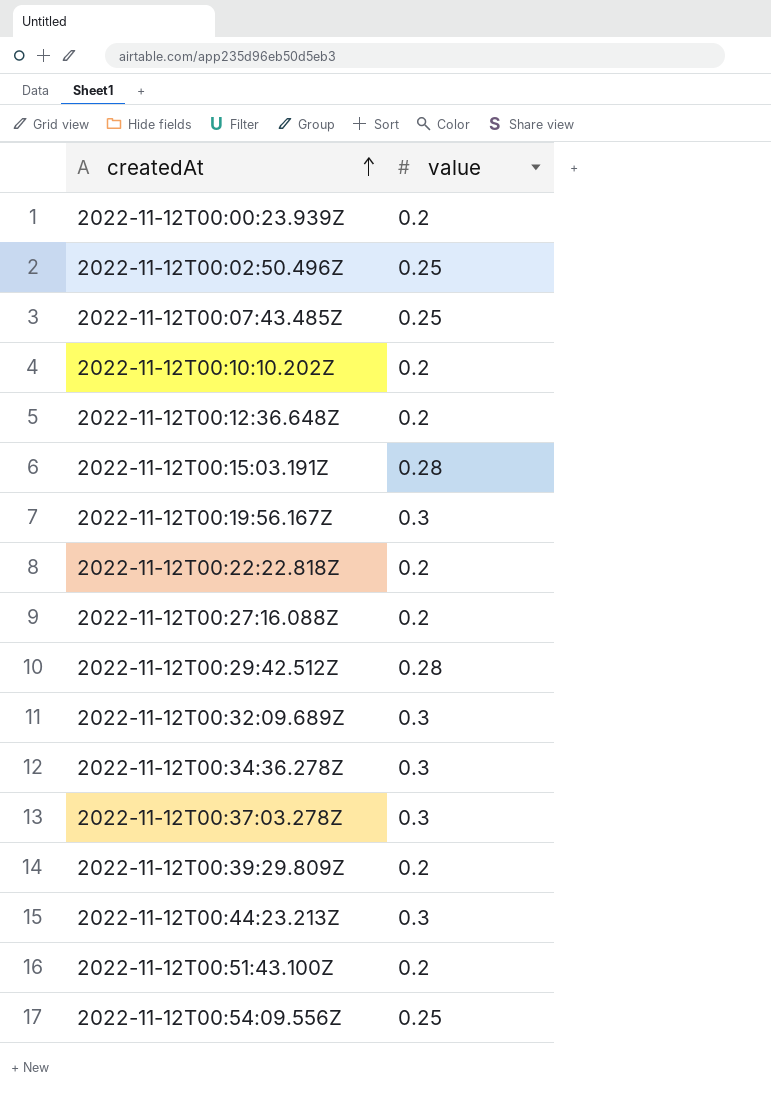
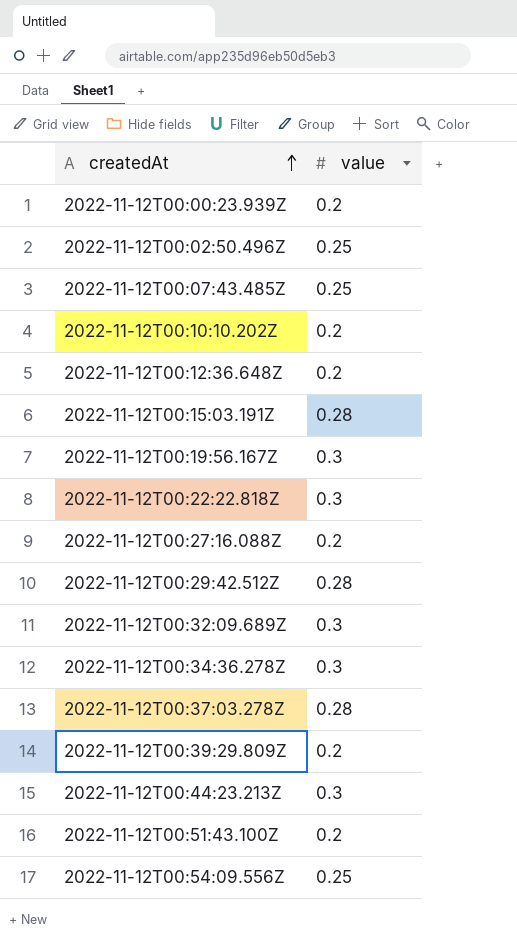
2022-11-12T00:22:22.818Z | value: 0.2 -> 0.3
2022-11-12T00:37:03.278Z | value: 0.3 -> 0.28

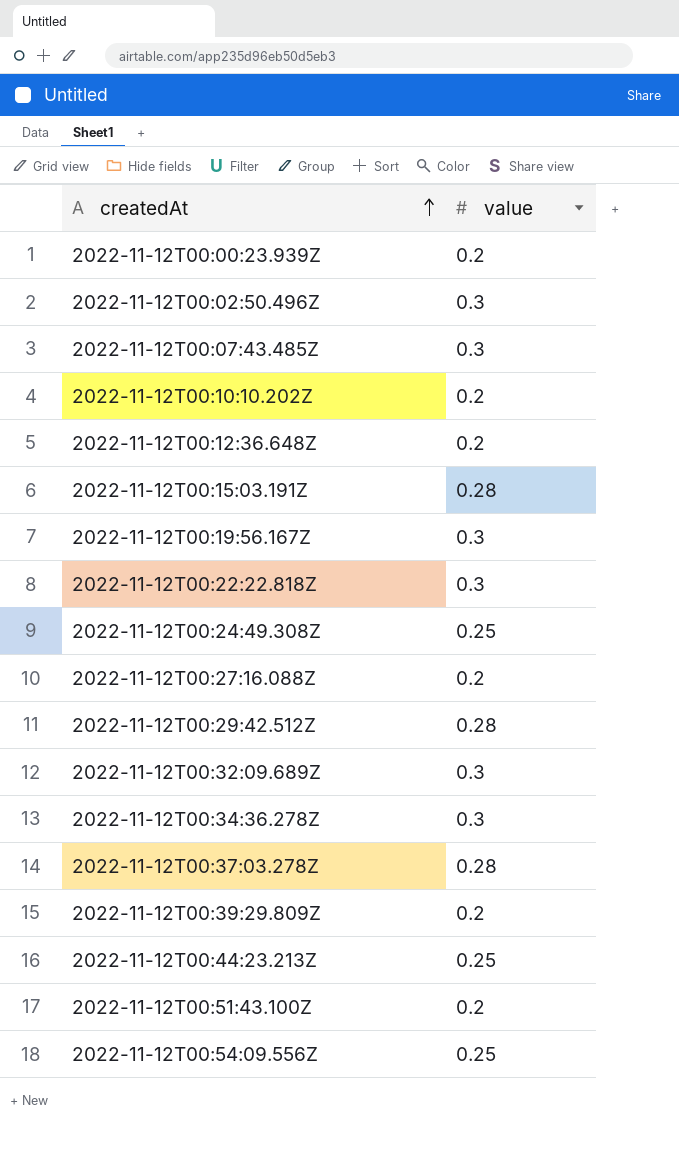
2022-11-12T00:02:50.496Z | value: 0.25 -> 0.3
2022-11-12T00:07:43.485Z | value: 0.25 -> 0.3
row 2022-11-12T00:24:49.308Z: none -> 0.25
2022-11-12T00:44:23.213Z | value: 0.3 -> 0.25

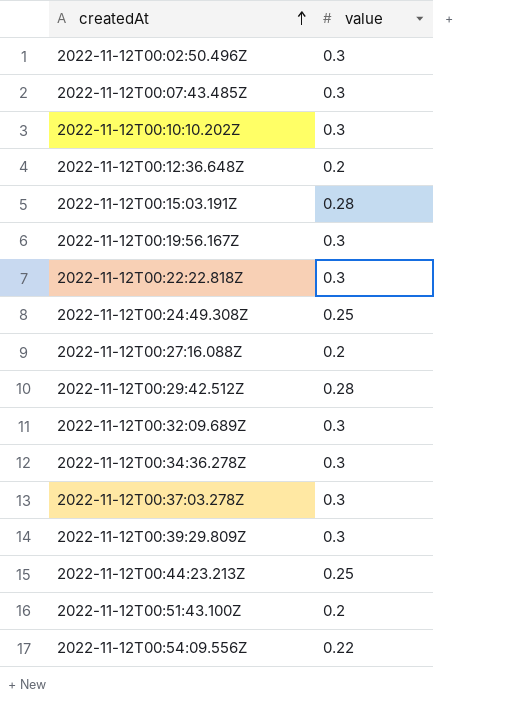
row 2022-11-12T00:00:23.939Z: 0.2 -> none
2022-11-12T00:10:10.202Z | value: 0.2 -> 0.3
2022-11-12T00:37:03.278Z | value: 0.28 -> 0.3
2022-11-12T00:39:29.809Z | value: 0.2 -> 0.3
2022-11-12T00:54:09.556Z | value: 0.25 -> 0.22

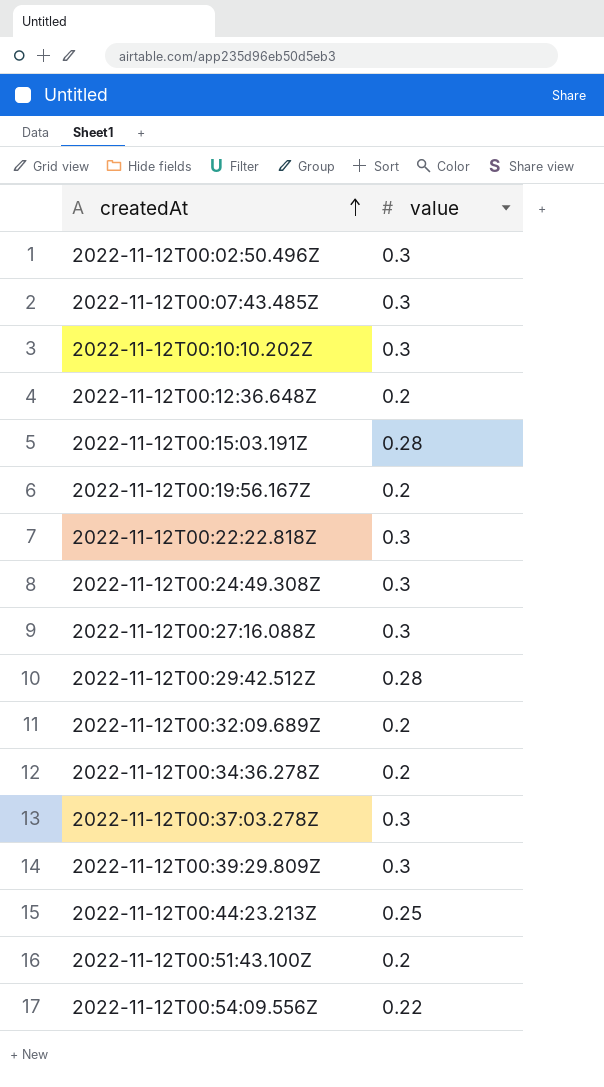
2022-11-12T00:19:56.167Z | value: 0.3 -> 0.2
2022-11-12T00:24:49.308Z | value: 0.25 -> 0.3
2022-11-12T00:27:16.088Z | value: 0.2 -> 0.3
2022-11-12T00:32:09.689Z | value: 0.3 -> 0.2
2022-11-12T00:34:36.278Z | value: 0.3 -> 0.2

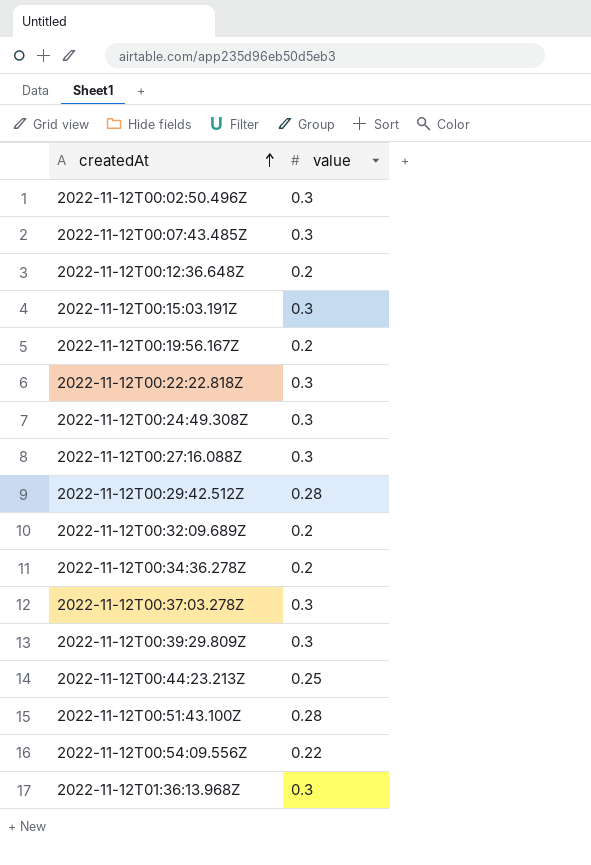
row 2022-11-12T00:10:10.202Z: 0.3 -> none
2022-11-12T00:15:03.191Z | value: 0.28 -> 0.3
2022-11-12T00:51:43.100Z | value: 0.2 -> 0.28
row 2022-11-12T01:36:13.968Z: none -> 0.3

